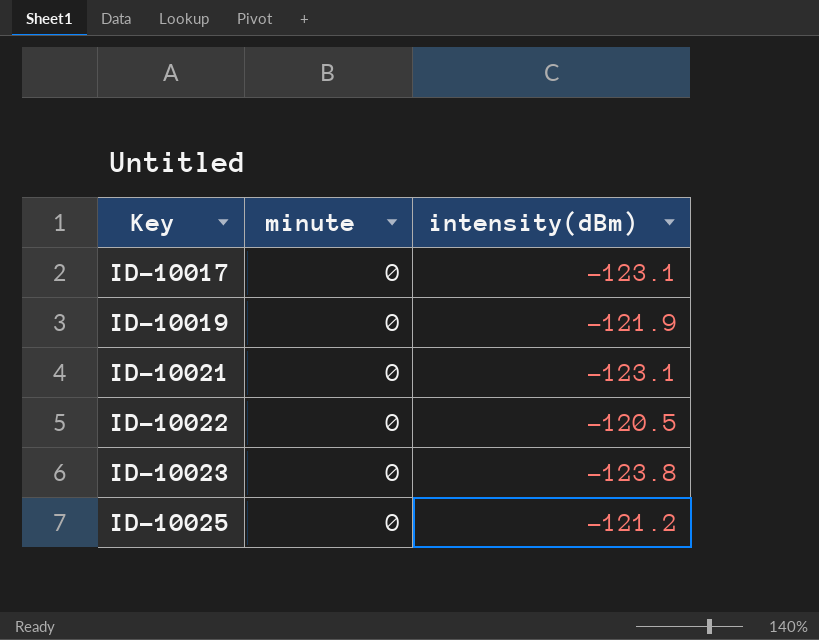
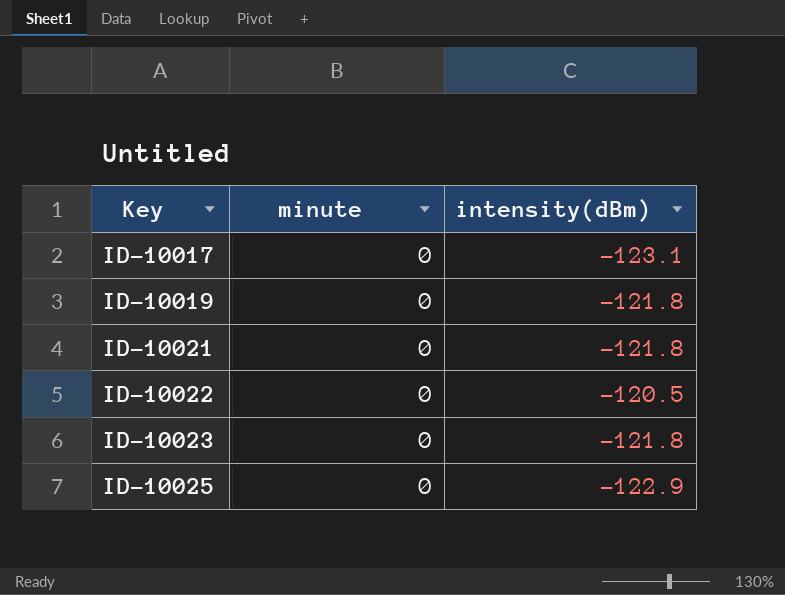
ID-10019 | intensity(dBm): -121.9 -> -121.8
ID-10021 | intensity(dBm): -123.1 -> -121.8
ID-10023 | intensity(dBm): -123.8 -> -121.8
ID-10025 | intensity(dBm): -121.2 -> -122.9

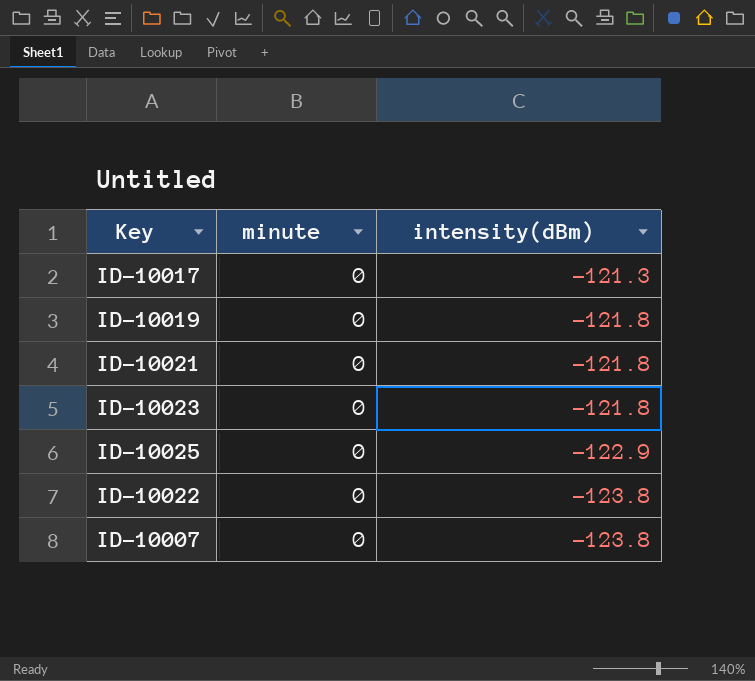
row order: Key ascending -> intensity(dBm) descending
ID-10017 | intensity(dBm): -123.1 -> -121.3
ID-10022 | intensity(dBm): -120.5 -> -123.8
row ID-10007: none -> 0 | -123.8

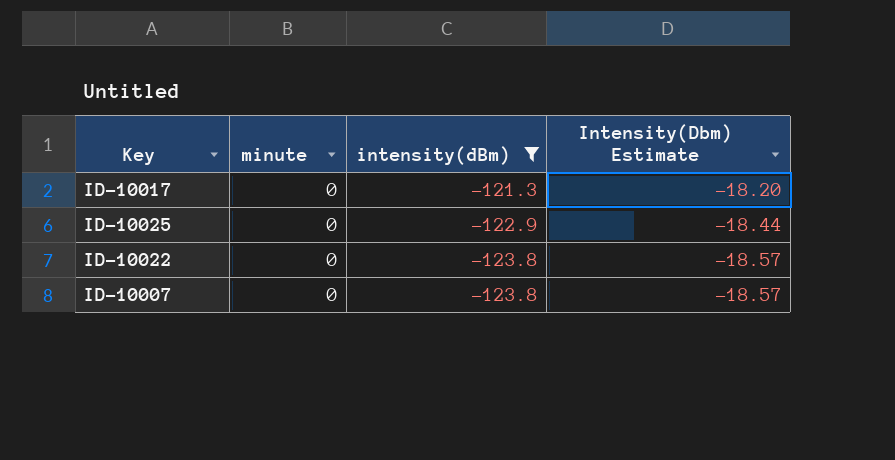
filter: none -> intensity(dBm) != -121.8
column Intensity(Dbm) Estimate | formula: none -> [intensity(dBm)] * 0.15

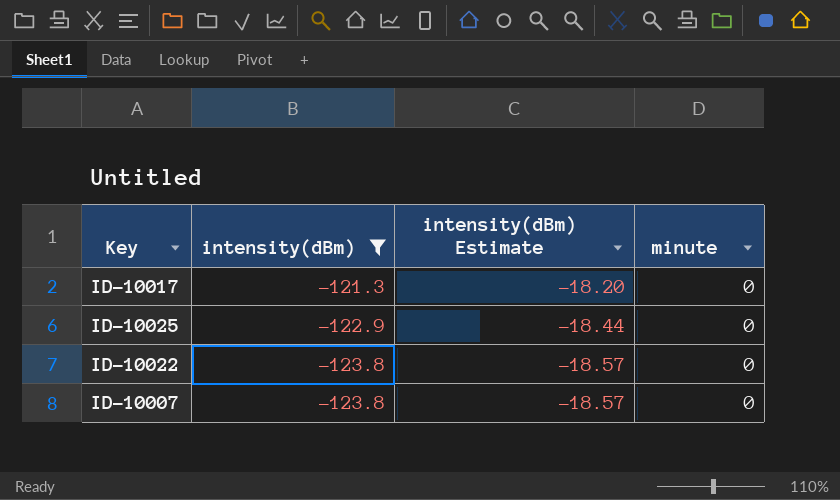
column name: Intensity(Dbm) Estimate -> intensity(dBm) Estimate
column minute | position: 2 -> 4

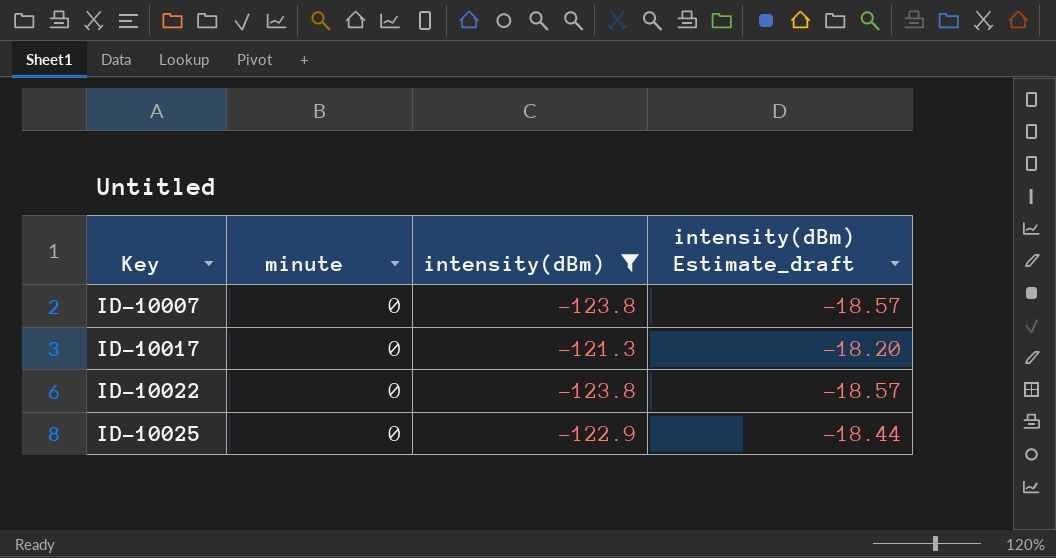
row order: intensity(dBm) descending -> Key ascending
column minute | position: 4 -> 2
column name: intensity(dBm) Estimate -> intensity(dBm) Estimate_draft

